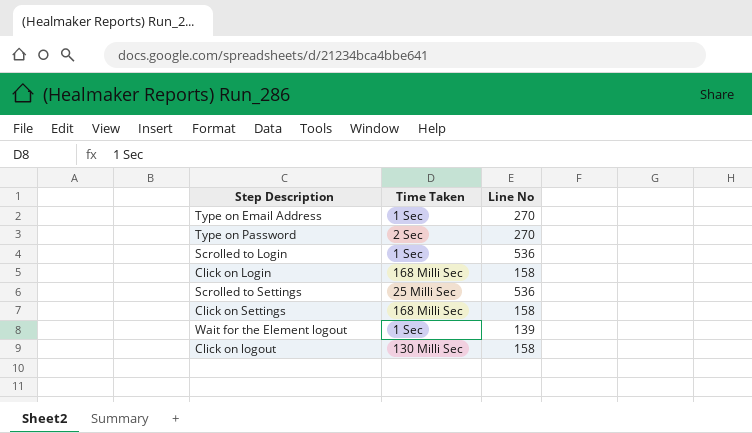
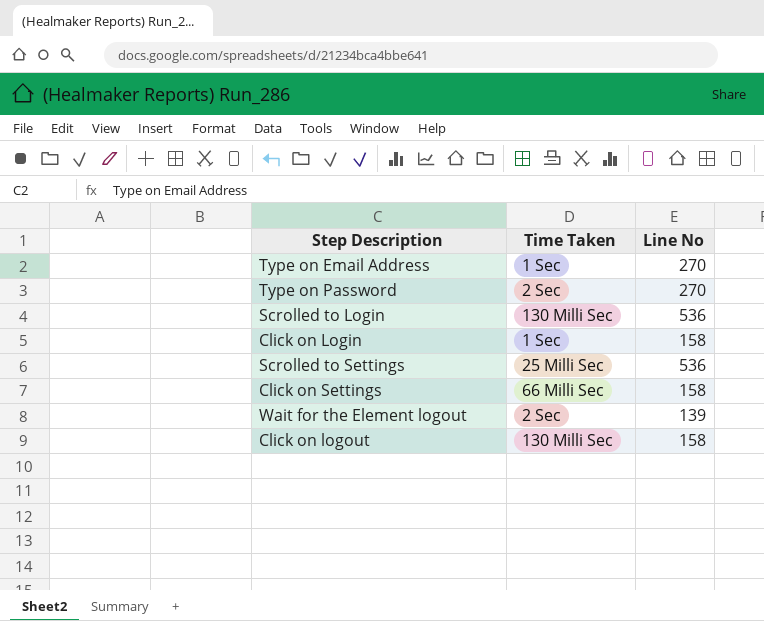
Scrolled to Login | Time Taken: 1 Sec -> 130 Milli Sec
Click on Login | Time Taken: 168 Milli Sec -> 1 Sec
Click on Settings | Time Taken: 168 Milli Sec -> 66 Milli Sec
Wait for the Element logout | Time Taken: 1 Sec -> 2 Sec

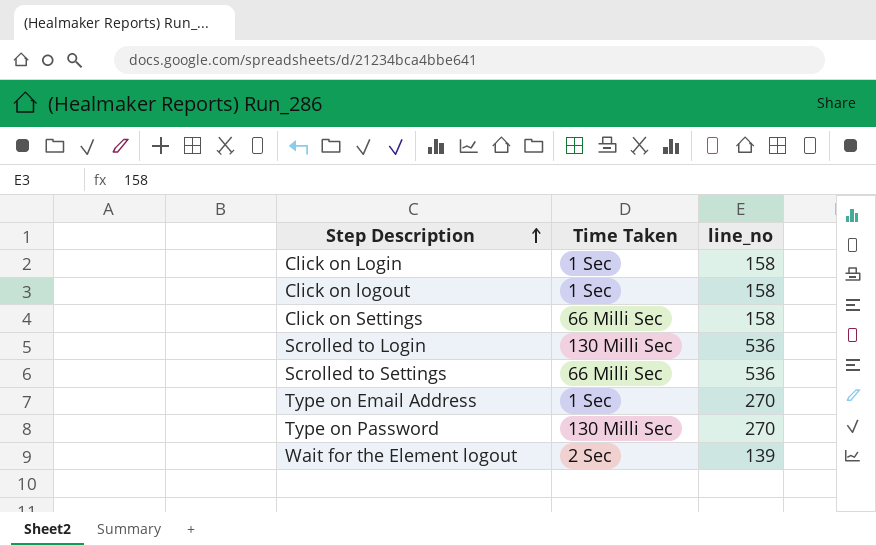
row order: none -> Step Description ascending
column name: Line No -> line_no
Click on logout | Time Taken: 130 Milli Sec -> 1 Sec
Scrolled to Settings | Time Taken: 25 Milli Sec -> 66 Milli Sec
Type on Password | Time Taken: 2 Sec -> 130 Milli Sec

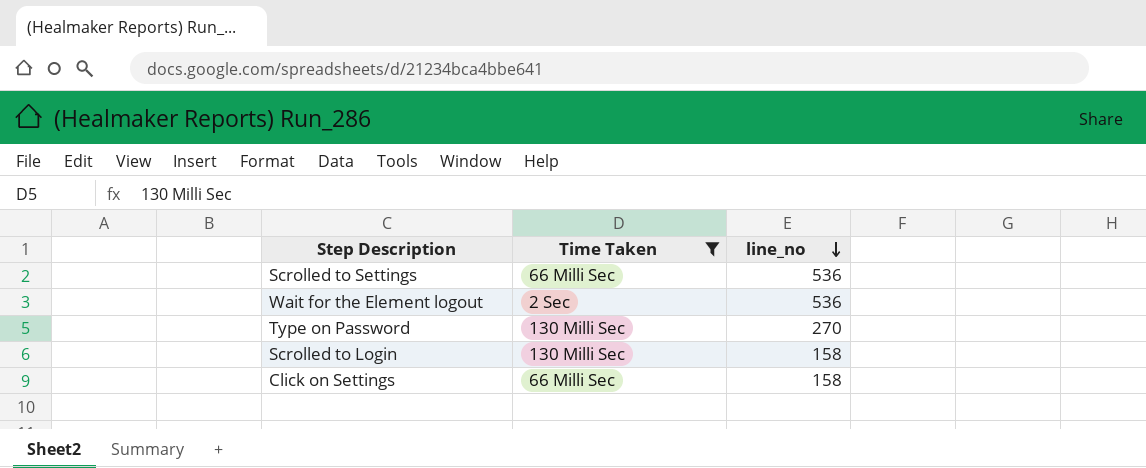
filter: none -> Time Taken != 1 Sec
row order: Step Description ascending -> line_no descending
Wait for the Element logout | line_no: 139 -> 536
Scrolled to Login | line_no: 536 -> 158

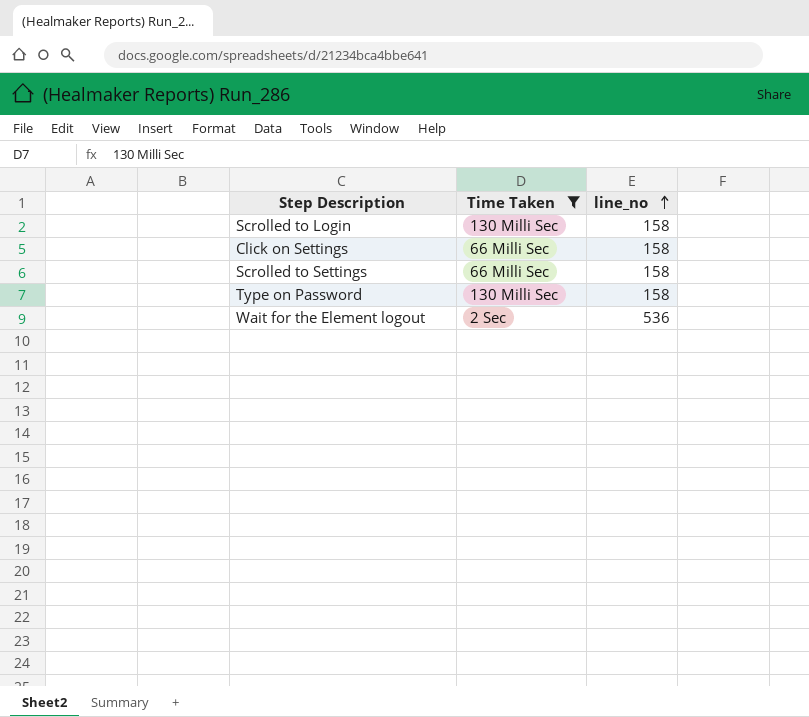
row order: line_no descending -> line_no ascending
Scrolled to Settings | line_no: 536 -> 158
Type on Password | line_no: 270 -> 158

